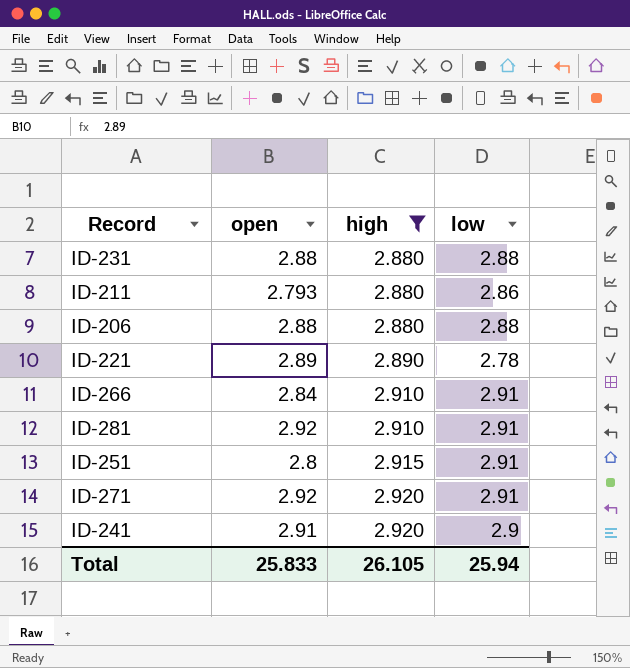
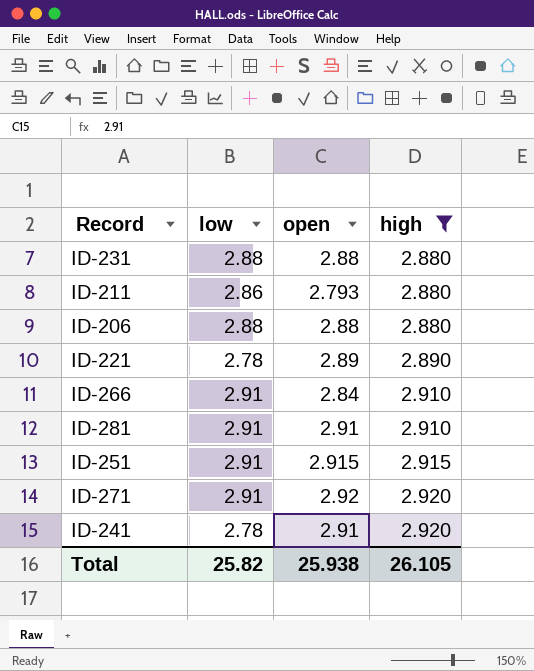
column low | position: 4 -> 2
ID-281 | open: 2.92 -> 2.91
ID-251 | open: 2.8 -> 2.915
ID-241 | low: 2.9 -> 2.78
Total | low: 25.94 -> 25.82
Total | open: 25.833 -> 25.938

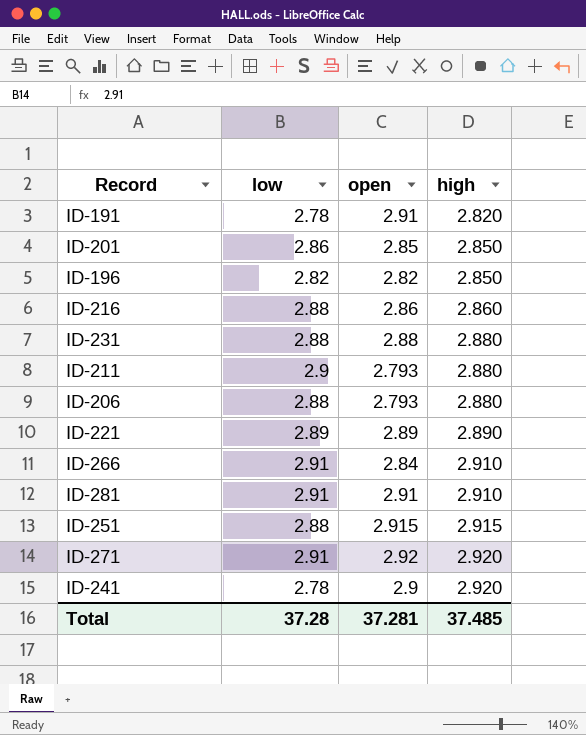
filter: high >= 2.880 -> none
ID-211 | low: 2.86 -> 2.9
ID-206 | open: 2.88 -> 2.793
ID-221 | low: 2.78 -> 2.89
ID-251 | low: 2.91 -> 2.88
ID-241 | open: 2.91 -> 2.9
Total | low: 25.82 -> 37.28
Total | open: 25.938 -> 37.281
Total | high: 26.105 -> 37.485

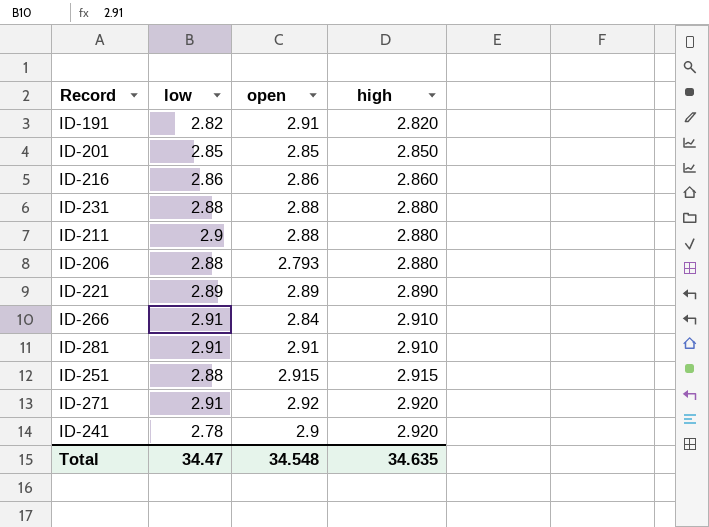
row ID-196: 2.82 | 2.82 | 2.850 -> none
ID-191 | low: 2.78 -> 2.82
ID-201 | low: 2.86 -> 2.85
ID-216 | low: 2.88 -> 2.86
ID-211 | open: 2.793 -> 2.88
Total | low: 37.28 -> 34.47
Total | open: 37.281 -> 34.548
Total | high: 37.485 -> 34.635

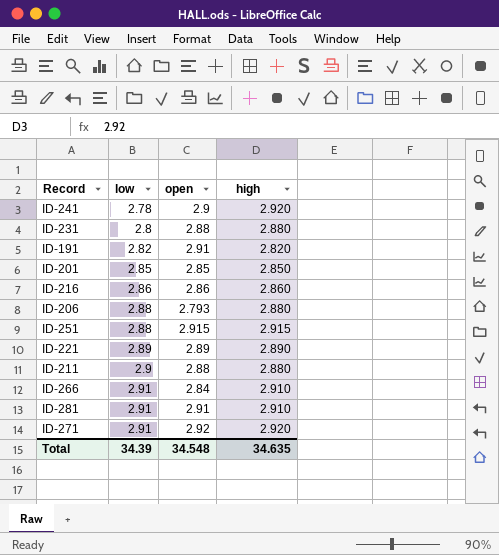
row order: high ascending -> low ascending
ID-231 | low: 2.88 -> 2.8
Total | low: 34.47 -> 34.39

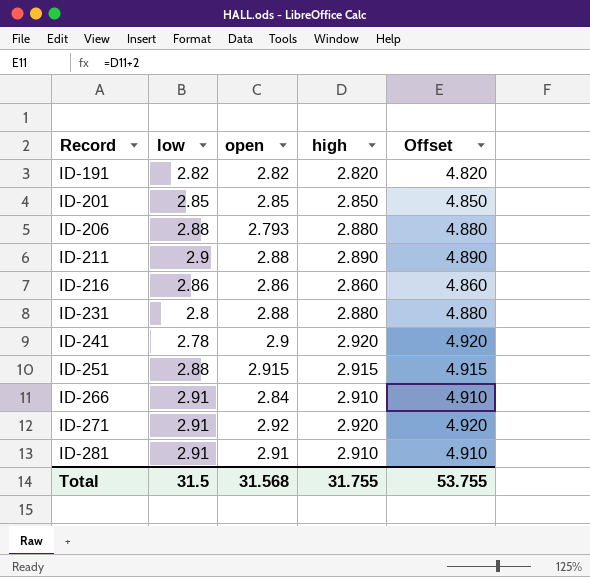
row order: low ascending -> Record ascending
column Offset | formula: none -> [high] + 2
row ID-221: 2.89 | 2.89 | 2.890 -> none
ID-191 | open: 2.91 -> 2.82
ID-211 | high: 2.880 -> 2.890
Total | low: 34.39 -> 31.5
Total | open: 34.548 -> 31.568
Total | high: 34.635 -> 31.755

